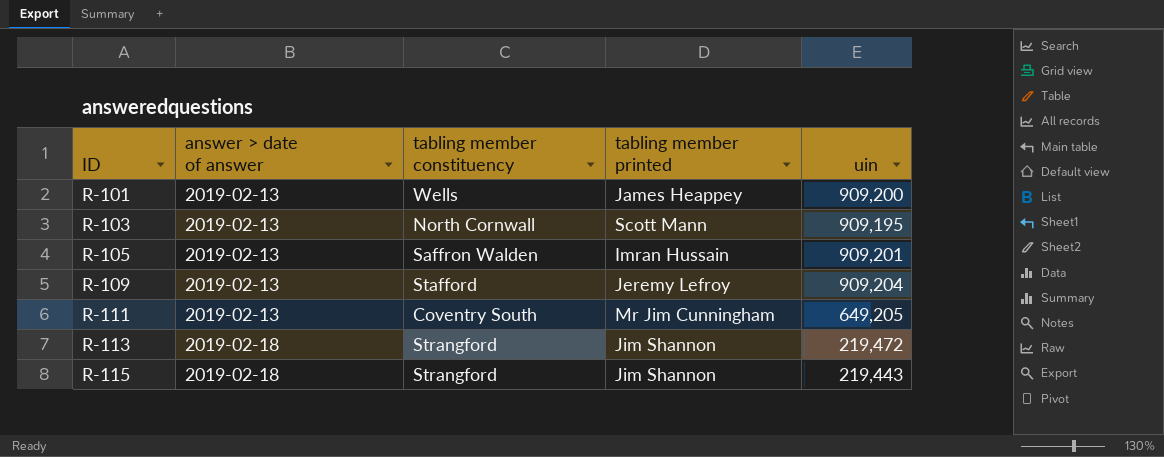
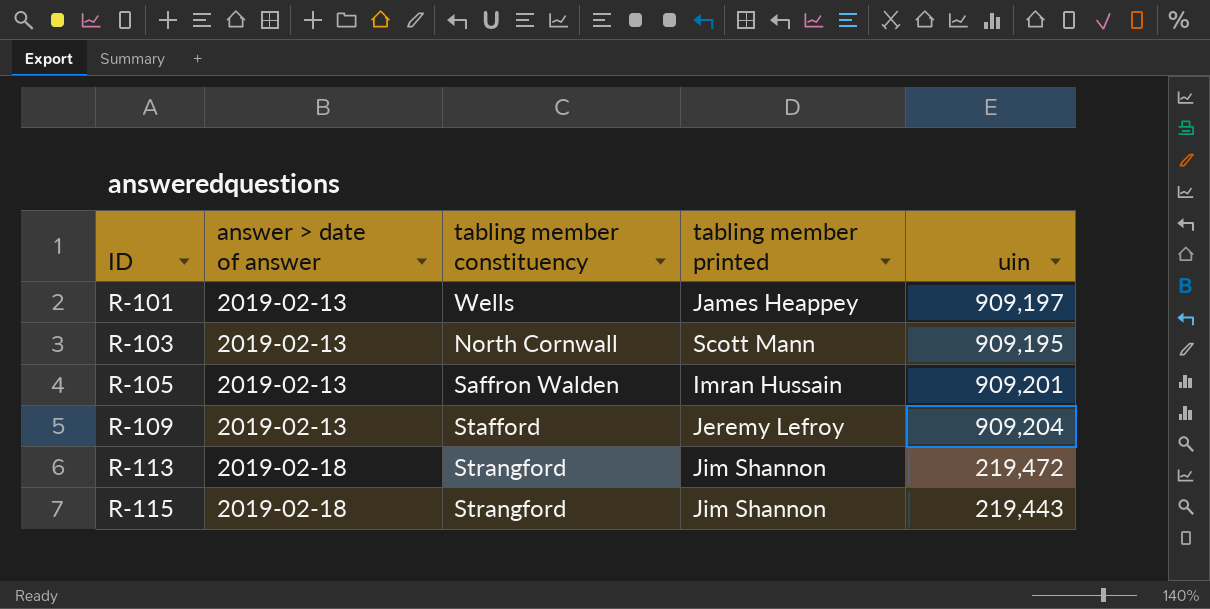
row R-111: 2019-02-13 | Coventry South | Mr Jim Cunningham | 649,205 -> none
R-101 | uin: 909,200 -> 909,197

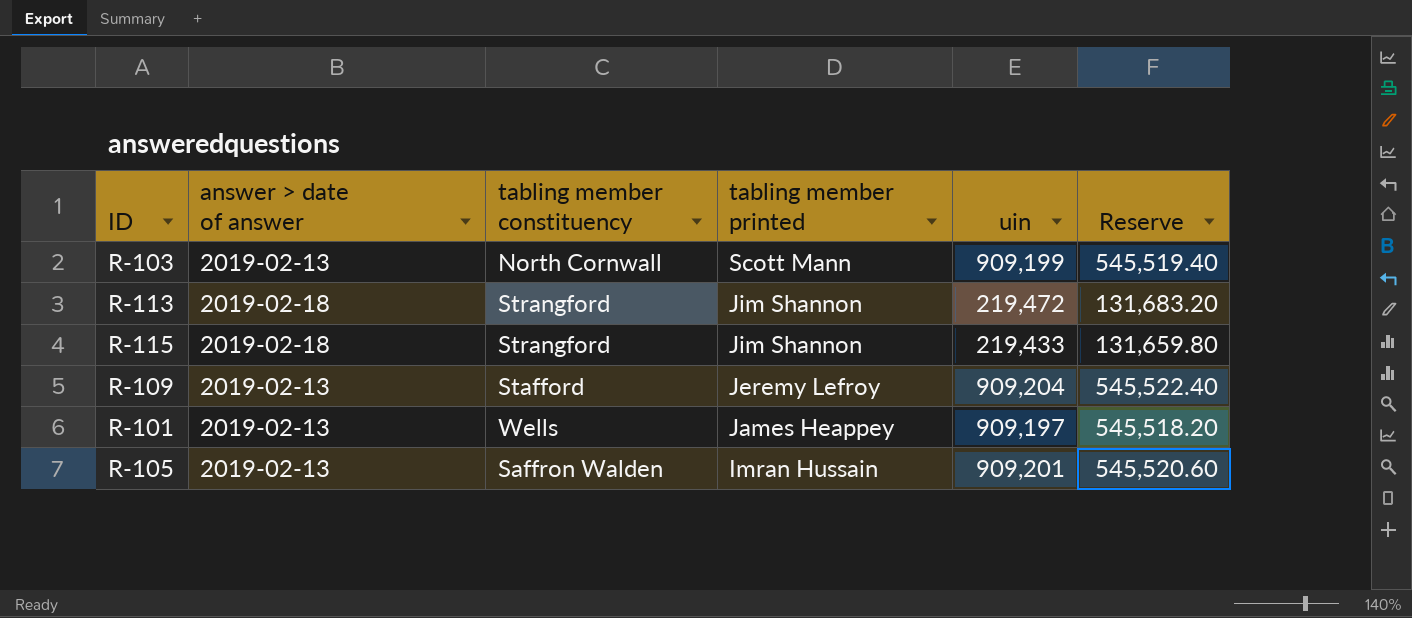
row order: ID ascending -> tabling member printed descending
column Reserve | formula: none -> [uin] * 0.6
R-103 | uin: 909,195 -> 909,199
R-115 | uin: 219,443 -> 219,433

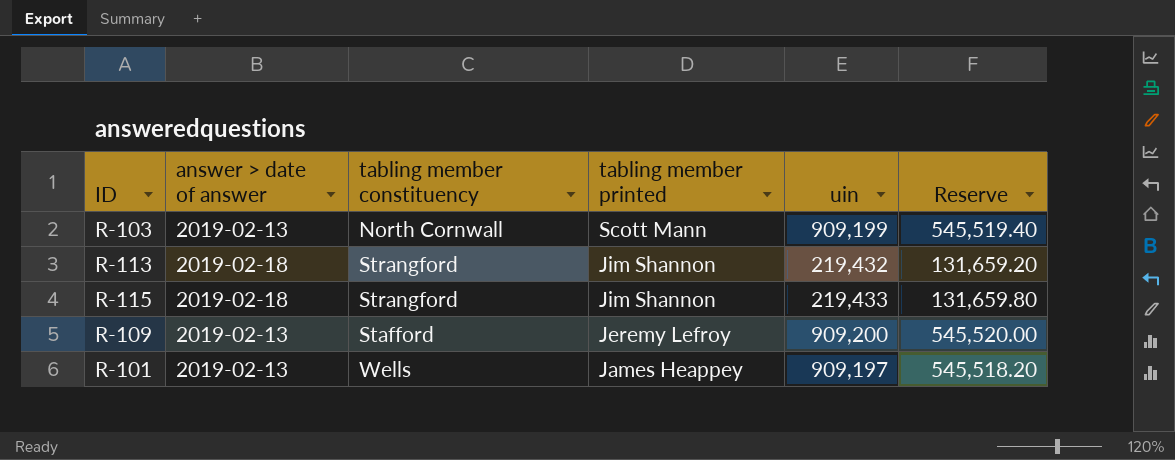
row R-105: 2019-02-13 | Saffron Walden | Imran Hussain | 909,201 | 545,520.60 -> none
R-113 | uin: 219,472 -> 219,432
R-113 | Reserve: 131,683.20 -> 131,659.20
R-109 | uin: 909,204 -> 909,200
R-109 | Reserve: 545,522.40 -> 545,520.00

